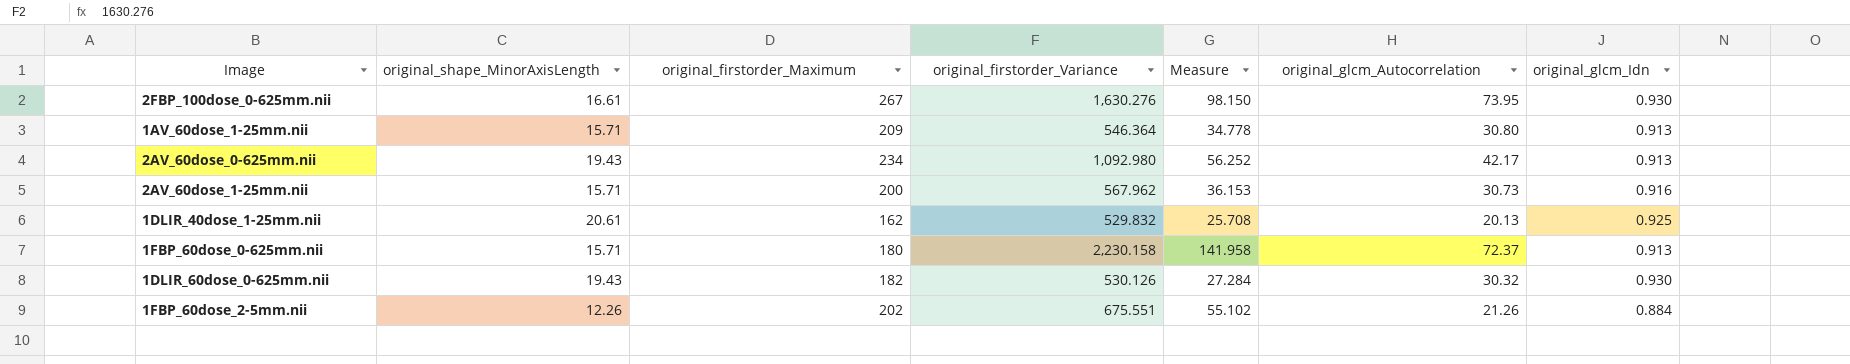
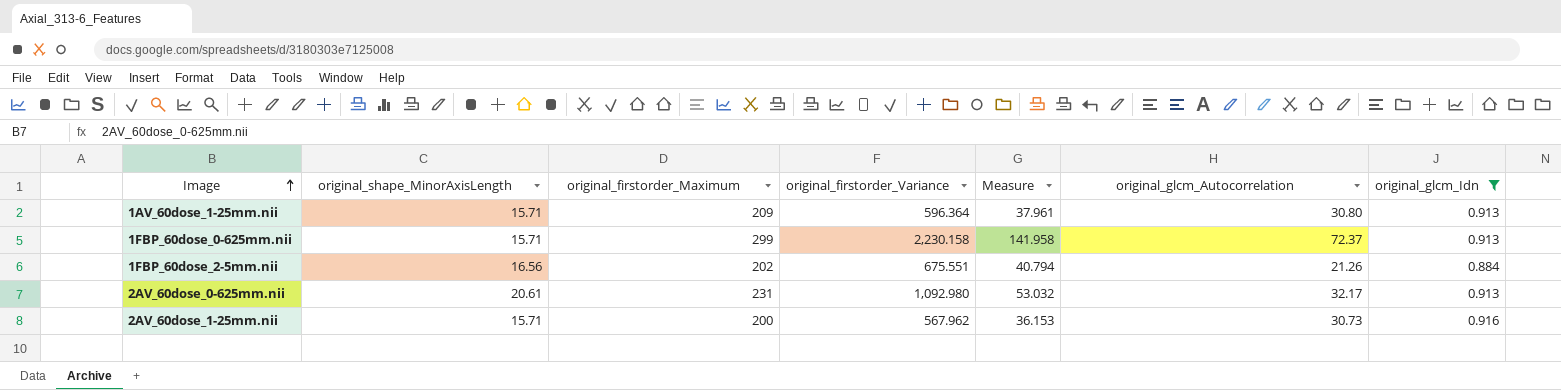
filter: none -> original_glcm_Idn <= 0.916
row order: none -> Image ascending
1AV_60dose_1-25mm.nii | original_firstorder_Variance: 546.364 -> 596.364
1AV_60dose_1-25mm.nii | Measure: 34.778 -> 37.961
1FBP_60dose_0-625mm.nii | original_firstorder_Maximum: 180 -> 299
1FBP_60dose_2-5mm.nii | original_shape_MinorAxisLength: 12.26 -> 16.56
1FBP_60dose_2-5mm.nii | Measure: 55.102 -> 40.794
2AV_60dose_0-625mm.nii | original_shape_MinorAxisLength: 19.43 -> 20.61
2AV_60dose_0-625mm.nii | original_firstorder_Maximum: 234 -> 231
2AV_60dose_0-625mm.nii | Measure: 56.252 -> 53.032
2AV_60dose_0-625mm.nii | original_glcm_Autocorrelation: 42.17 -> 32.17

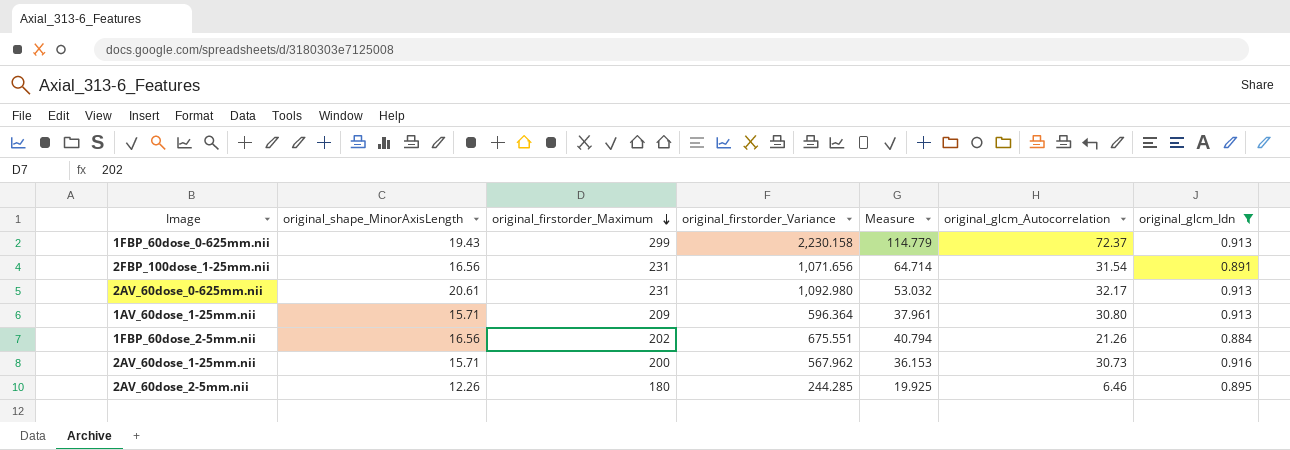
row order: Image ascending -> original_firstorder_Maximum descending
1FBP_60dose_0-625mm.nii | original_shape_MinorAxisLength: 15.71 -> 19.43
1FBP_60dose_0-625mm.nii | Measure: 141.958 -> 114.779
row 2FBP_100dose_1-25mm.nii: none -> 16.56 | 231 | 1,071.656 | 64.714 | 31.54 | 0.891
row 2AV_60dose_2-5mm.nii: none -> 12.26 | 180 | 244.285 | 19.925 | 6.46 | 0.895

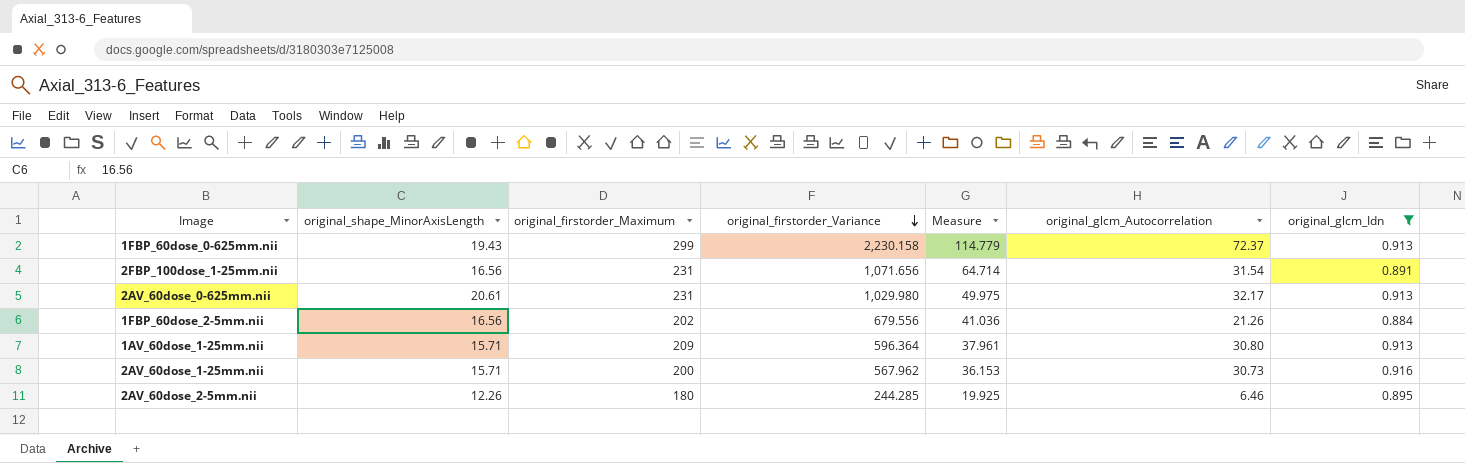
row order: original_firstorder_Maximum descending -> original_firstorder_Variance descending
2AV_60dose_0-625mm.nii | original_firstorder_Variance: 1,092.980 -> 1,029.980
2AV_60dose_0-625mm.nii | Measure: 53.032 -> 49.975
1FBP_60dose_2-5mm.nii | original_firstorder_Variance: 675.551 -> 679.556
1FBP_60dose_2-5mm.nii | Measure: 40.794 -> 41.036

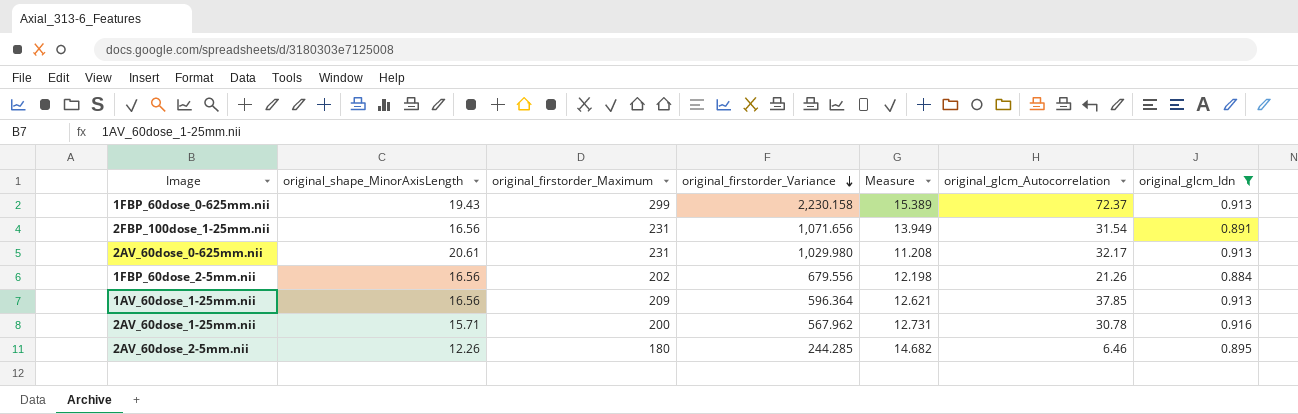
column Measure | formula: [original_firstorder_Variance] / [original_shape_MinorAxisLength] -> [original_firstorder_Maximum] / [original_shape_MinorAxisLength]
1AV_60dose_1-25mm.nii | original_shape_MinorAxisLength: 15.71 -> 16.56
1AV_60dose_1-25mm.nii | original_glcm_Autocorrelation: 30.80 -> 37.85
2AV_60dose_1-25mm.nii | original_glcm_Autocorrelation: 30.73 -> 30.78

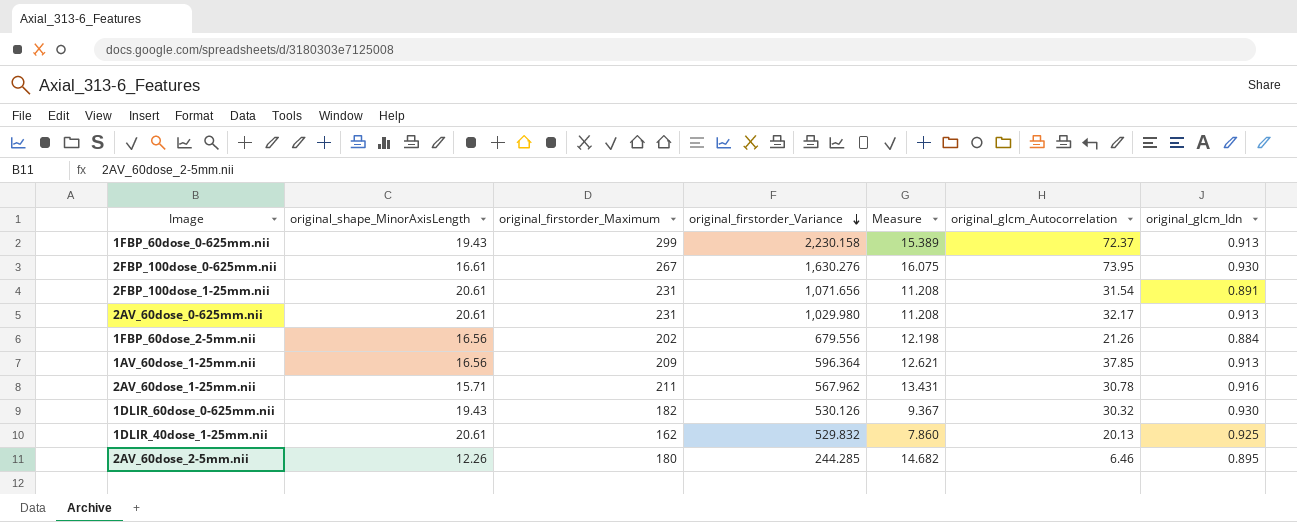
filter: original_glcm_Idn <= 0.916 -> none
2FBP_100dose_1-25mm.nii | original_shape_MinorAxisLength: 16.56 -> 20.61
2FBP_100dose_1-25mm.nii | Measure: 13.949 -> 11.208
2AV_60dose_1-25mm.nii | original_firstorder_Maximum: 200 -> 211
2AV_60dose_1-25mm.nii | Measure: 12.731 -> 13.431

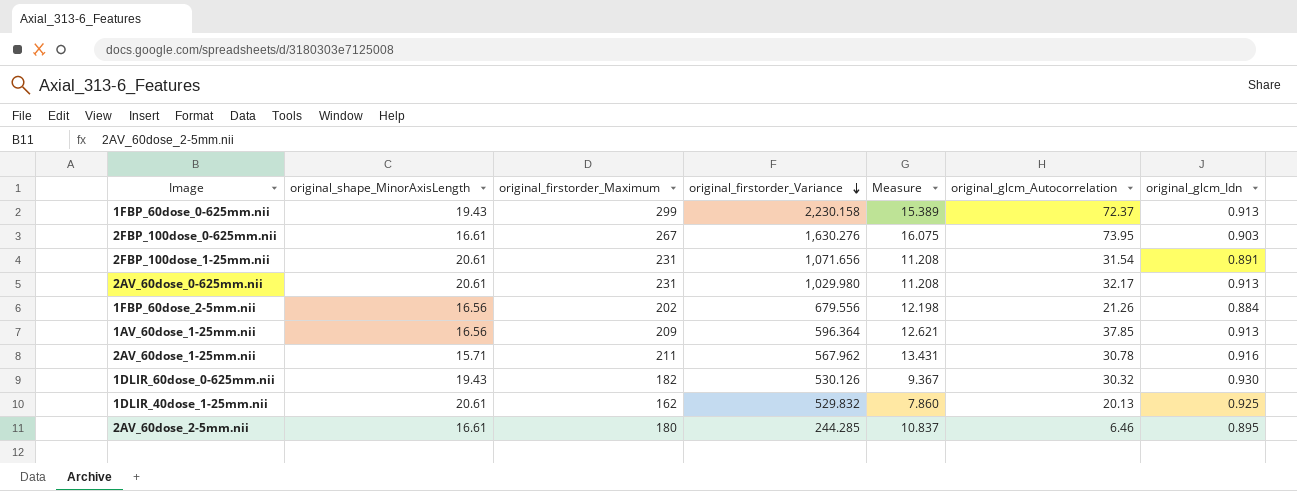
2FBP_100dose_0-625mm.nii | original_glcm_Idn: 0.930 -> 0.903
2AV_60dose_2-5mm.nii | original_shape_MinorAxisLength: 12.26 -> 16.61
2AV_60dose_2-5mm.nii | Measure: 14.682 -> 10.837

